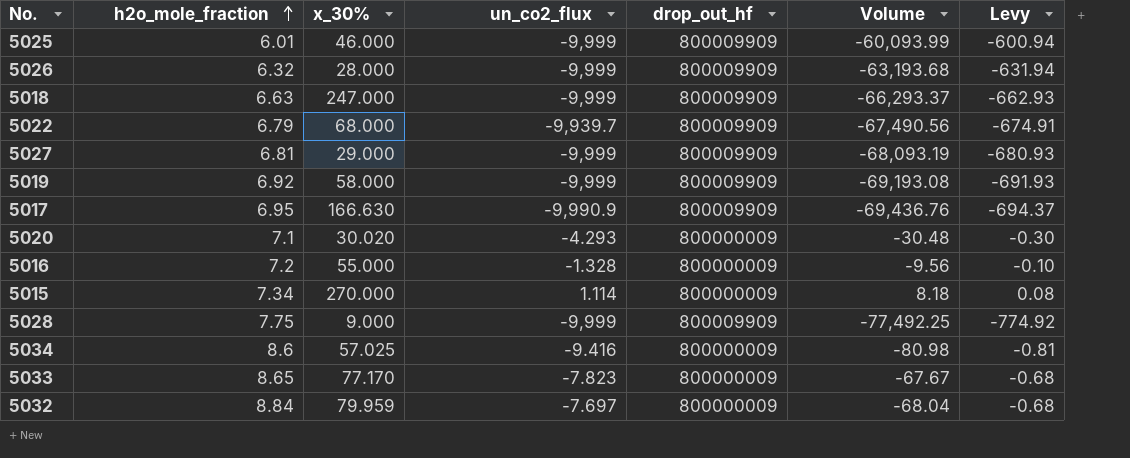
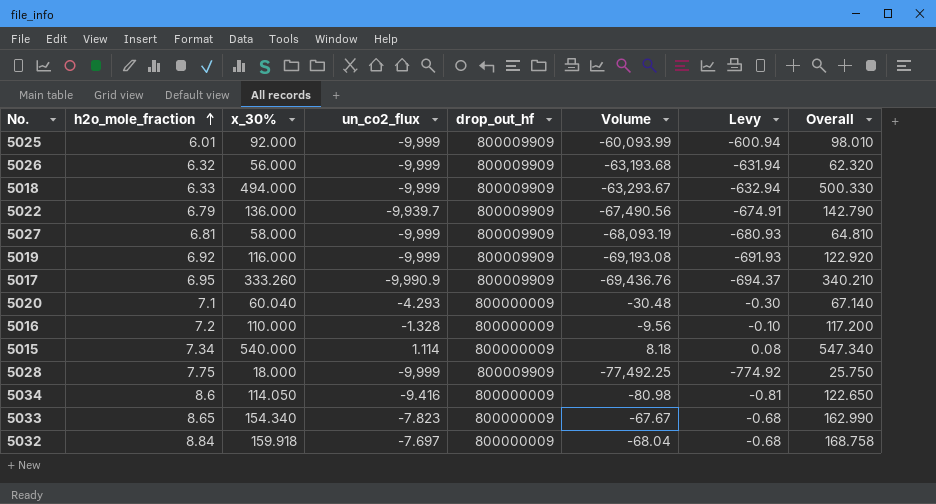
column Overall | formula: none -> [h2o_mole_fraction] + [x_30%]
5025 | x_30%: 46.000 -> 92.000
5026 | x_30%: 28.000 -> 56.000
5018 | h2o_mole_fraction: 6.63 -> 6.33
5018 | x_30%: 247.000 -> 494.000
5018 | Volume: -66,293.37 -> -63,293.67
5018 | Levy: -662.93 -> -632.94
5022 | x_30%: 68.000 -> 136.000
5027 | x_30%: 29.000 -> 58.000
5019 | x_30%: 58.000 -> 116.000
5017 | x_30%: 166.630 -> 333.260
5020 | x_30%: 30.020 -> 60.040
5016 | x_30%: 55.000 -> 110.000
5015 | x_30%: 270.000 -> 540.000
5028 | x_30%: 9.000 -> 18.000
5034 | x_30%: 57.025 -> 114.050
5033 | x_30%: 77.170 -> 154.340
5032 | x_30%: 79.959 -> 159.918

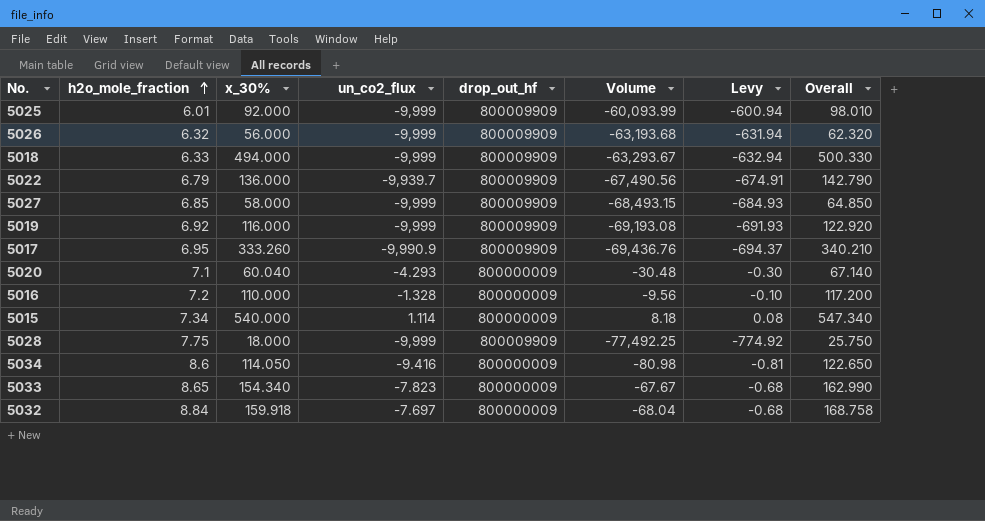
5027 | h2o_mole_fraction: 6.81 -> 6.85
5027 | Volume: -68,093.19 -> -68,493.15
5027 | Levy: -680.93 -> -684.93
5027 | Overall: 64.810 -> 64.850

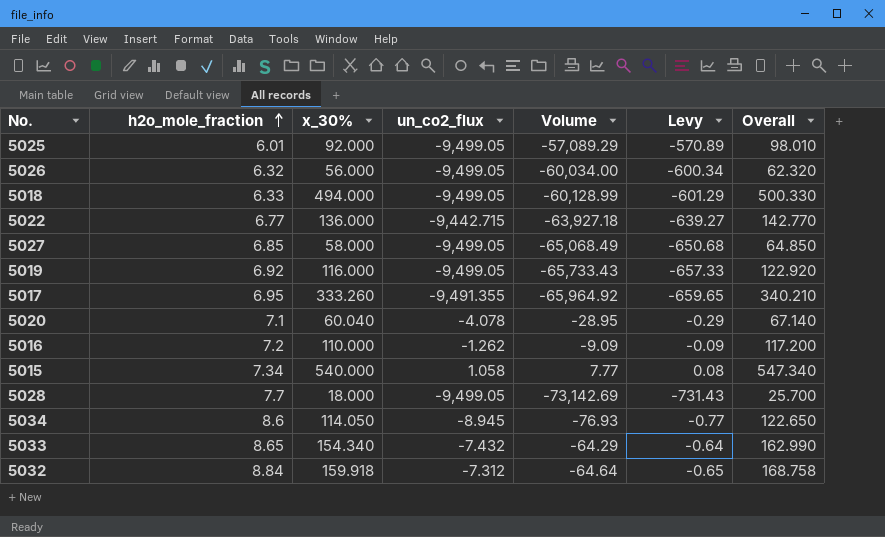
column drop_out_hf | position: 5 -> none
5025 | un_co2_flux: -9,999 -> -9,499.05
5025 | Volume: -60,093.99 -> -57,089.29
5025 | Levy: -600.94 -> -570.89
5026 | un_co2_flux: -9,999 -> -9,499.05
5026 | Volume: -63,193.68 -> -60,034.00
5026 | Levy: -631.94 -> -600.34
5018 | un_co2_flux: -9,999 -> -9,499.05
5018 | Volume: -63,293.67 -> -60,128.99
5018 | Levy: -632.94 -> -601.29
5022 | h2o_mole_fraction: 6.79 -> 6.77
5022 | un_co2_flux: -9,939.7 -> -9,442.715
5022 | Volume: -67,490.56 -> -63,927.18
5022 | Levy: -674.91 -> -639.27
5022 | Overall: 142.790 -> 142.770
5027 | un_co2_flux: -9,999 -> -9,499.05
5027 | Volume: -68,493.15 -> -65,068.49
5027 | Levy: -684.93 -> -650.68
5019 | un_co2_flux: -9,999 -> -9,499.05
5019 | Volume: -69,193.08 -> -65,733.43
5019 | Levy: -691.93 -> -657.33
5017 | un_co2_flux: -9,990.9 -> -9,491.355
5017 | Volume: -69,436.76 -> -65,964.92
5017 | Levy: -694.37 -> -659.65
5020 | un_co2_flux: -4.293 -> -4.078
5020 | Volume: -30.48 -> -28.95
5020 | Levy: -0.30 -> -0.29
5016 | un_co2_flux: -1.328 -> -1.262
5016 | Volume: -9.56 -> -9.09
5016 | Levy: -0.10 -> -0.09
5015 | un_co2_flux: 1.114 -> 1.058
5015 | Volume: 8.18 -> 7.77
5028 | h2o_mole_fraction: 7.75 -> 7.7
5028 | un_co2_flux: -9,999 -> -9,499.05
5028 | Volume: -77,492.25 -> -73,142.69
5028 | Levy: -774.92 -> -731.43
5028 | Overall: 25.750 -> 25.700
5034 | un_co2_flux: -9.416 -> -8.945
5034 | Volume: -80.98 -> -76.93
5034 | Levy: -0.81 -> -0.77
5033 | un_co2_flux: -7.823 -> -7.432
5033 | Volume: -67.67 -> -64.29
5033 | Levy: -0.68 -> -0.64
5032 | un_co2_flux: -7.697 -> -7.312
5032 | Volume: -68.04 -> -64.64
5032 | Levy: -0.68 -> -0.65

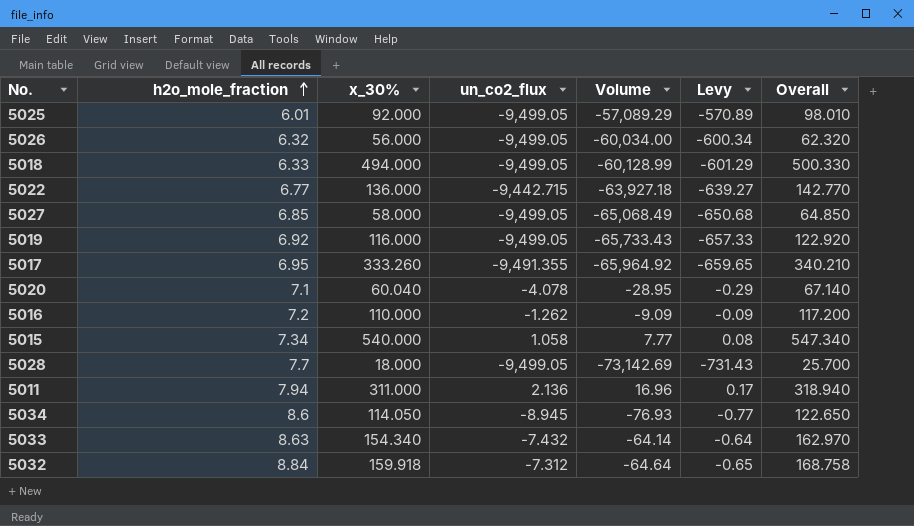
row 5011: none -> 7.94 | 311.000 | 2.136 | 16.96 | 0.17 | 318.940
5033 | h2o_mole_fraction: 8.65 -> 8.63
5033 | Volume: -64.29 -> -64.14
5033 | Overall: 162.990 -> 162.970

